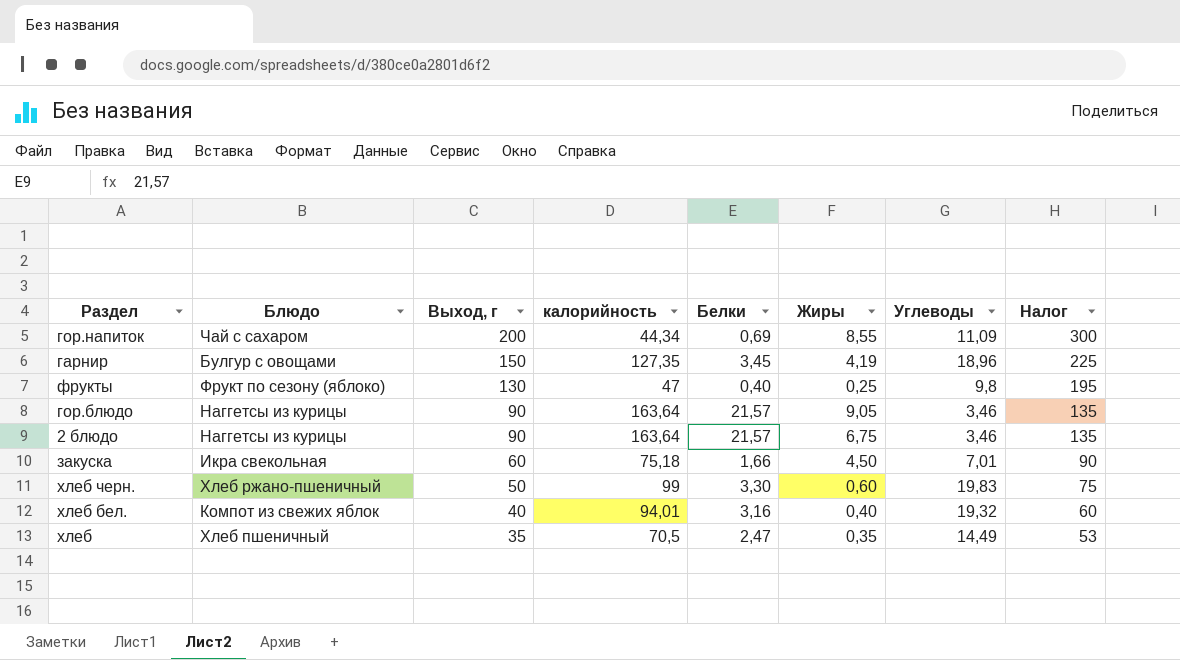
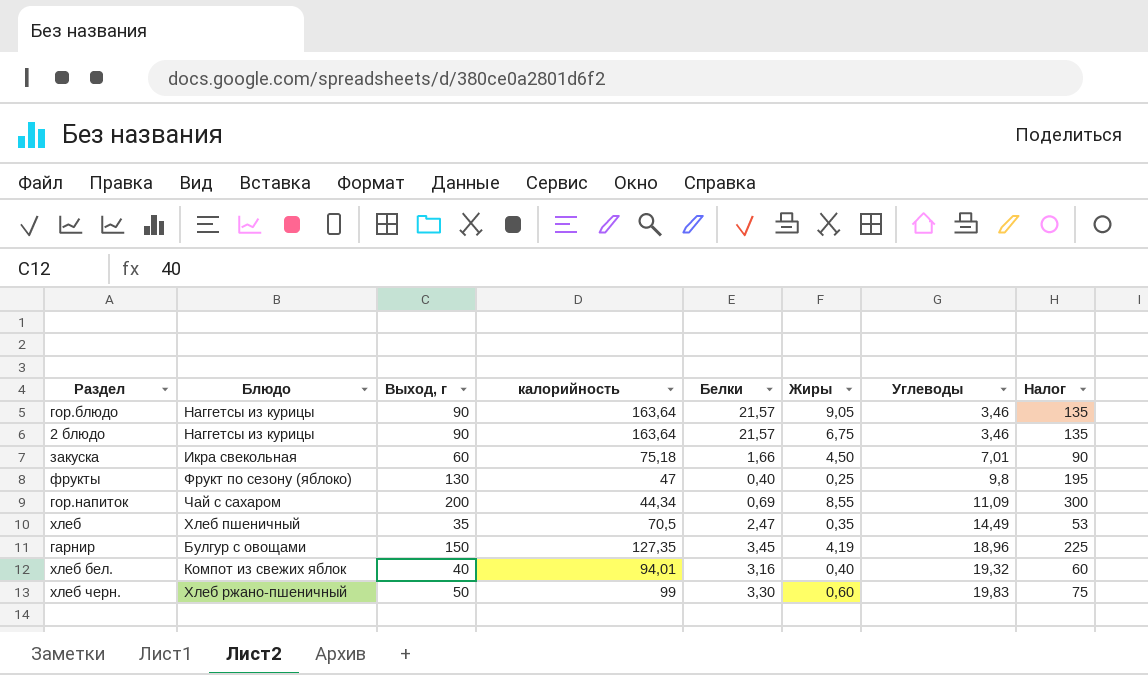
row order: Выход, г descending -> Углеводы ascending

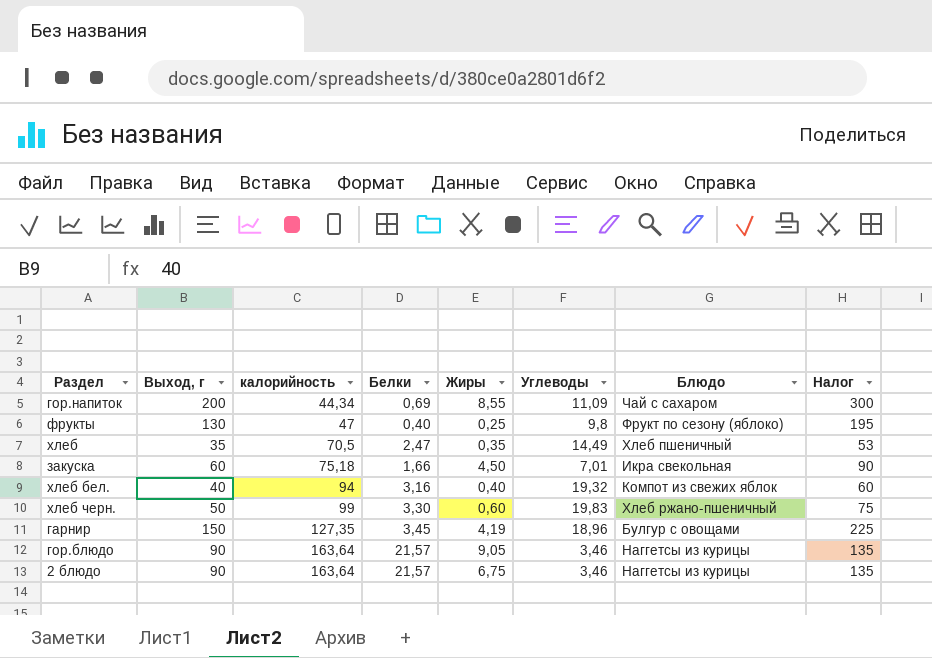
row order: Углеводы ascending -> калорийность ascending
column Блюдо | position: 2 -> 7
хлеб бел. | калорийность: 94,01 -> 94

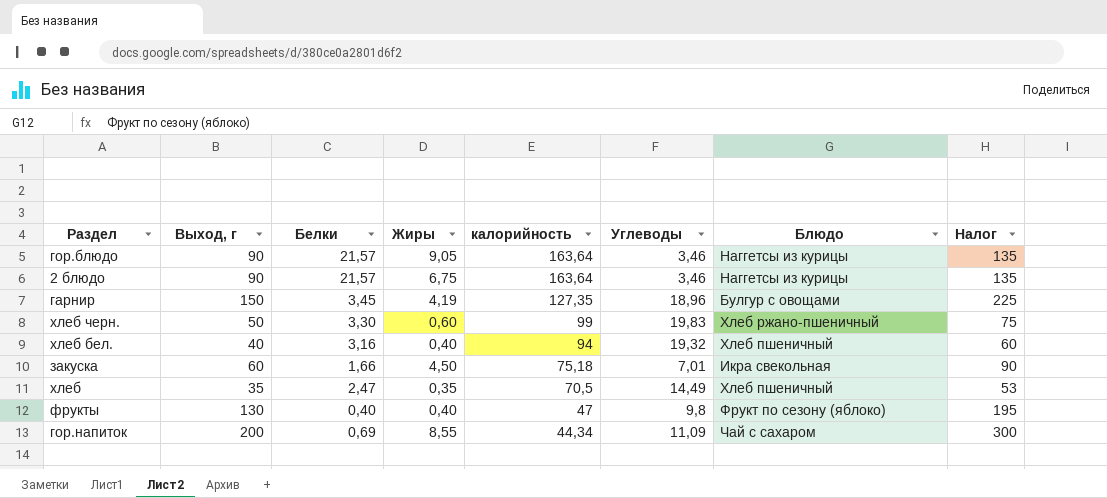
row order: калорийность ascending -> калорийность descending
column калорийность | position: 3 -> 5
хлеб бел. | Блюдо: Компот из свежих яблок -> Хлеб пшеничный
фрукты | Жиры: 0,25 -> 0,40

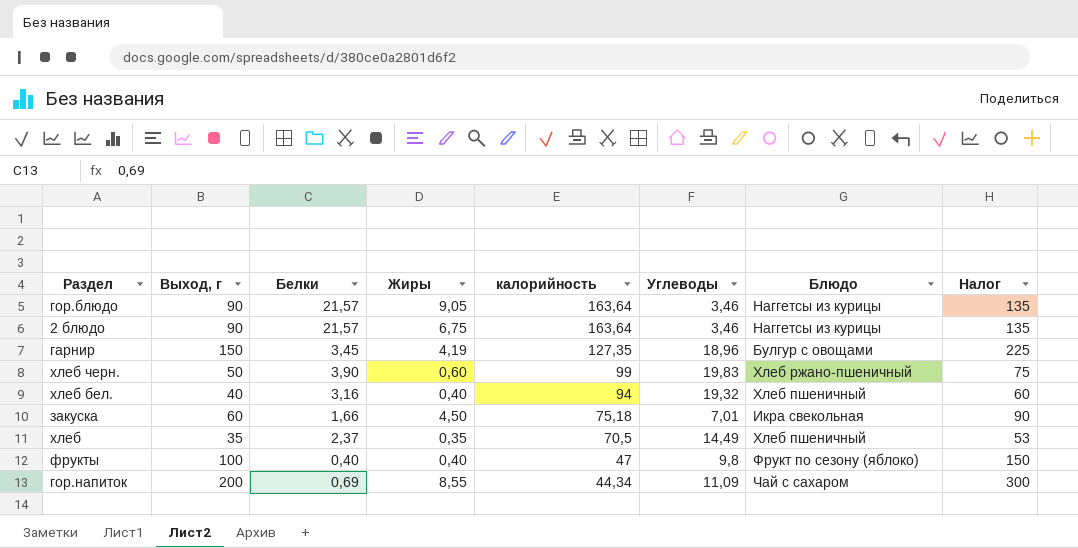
хлеб черн. | Белки: 3,30 -> 3,90
хлеб | Белки: 2,47 -> 2,37
фрукты | Выход, г: 130 -> 100
фрукты | Налог: 195 -> 150

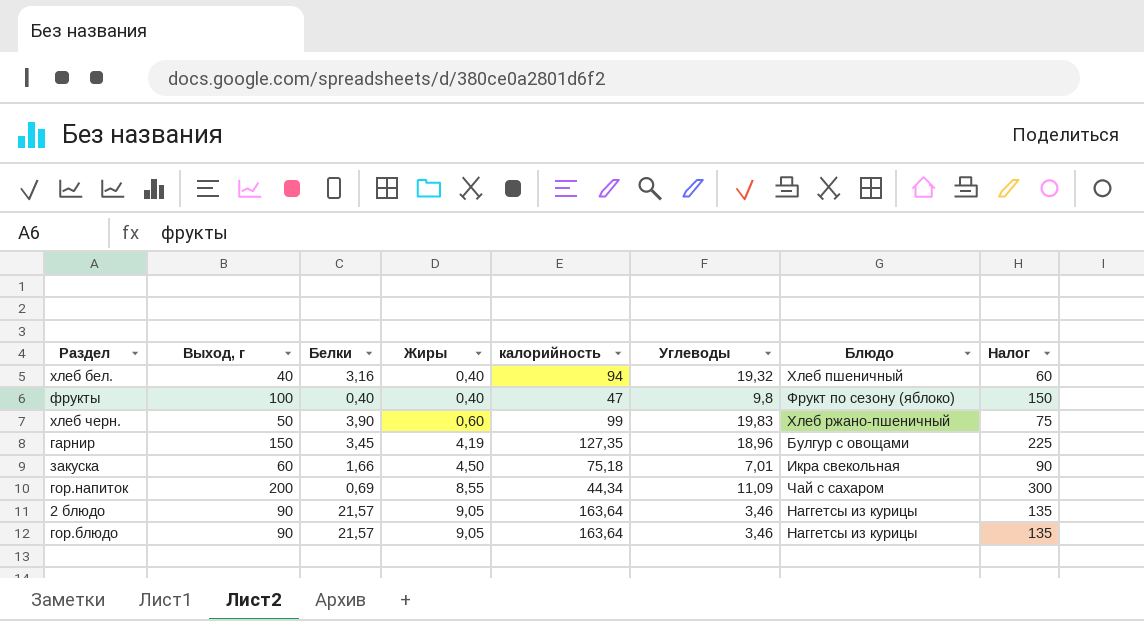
row order: калорийность descending -> Жиры ascending
row хлеб: 35 | 2,37 | 0,35 | 70,5 | 14,49 | Хлеб пшеничный | 53 -> none
2 блюдо | Жиры: 6,75 -> 9,05

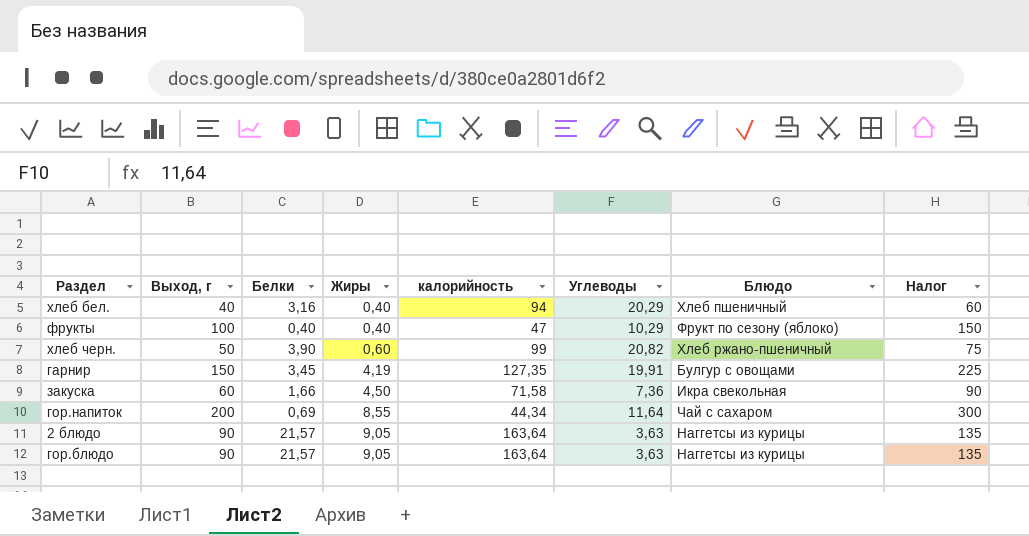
хлеб бел. | Углеводы: 19,32 -> 20,29
фрукты | Углеводы: 9,8 -> 10,29
хлеб черн. | Углеводы: 19,83 -> 20,82
гарнир | Углеводы: 18,96 -> 19,91
закуска | калорийность: 75,18 -> 71,58
закуска | Углеводы: 7,01 -> 7,36
гор.напиток | Углеводы: 11,09 -> 11,64
2 блюдо | Углеводы: 3,46 -> 3,63
гор.блюдо | Углеводы: 3,46 -> 3,63

